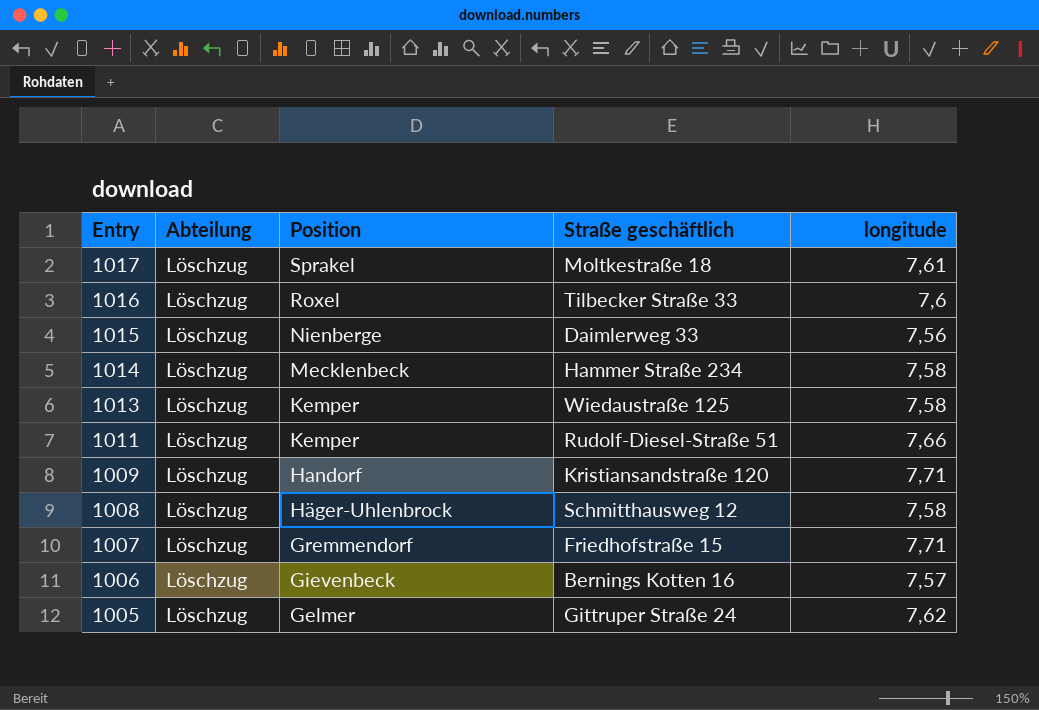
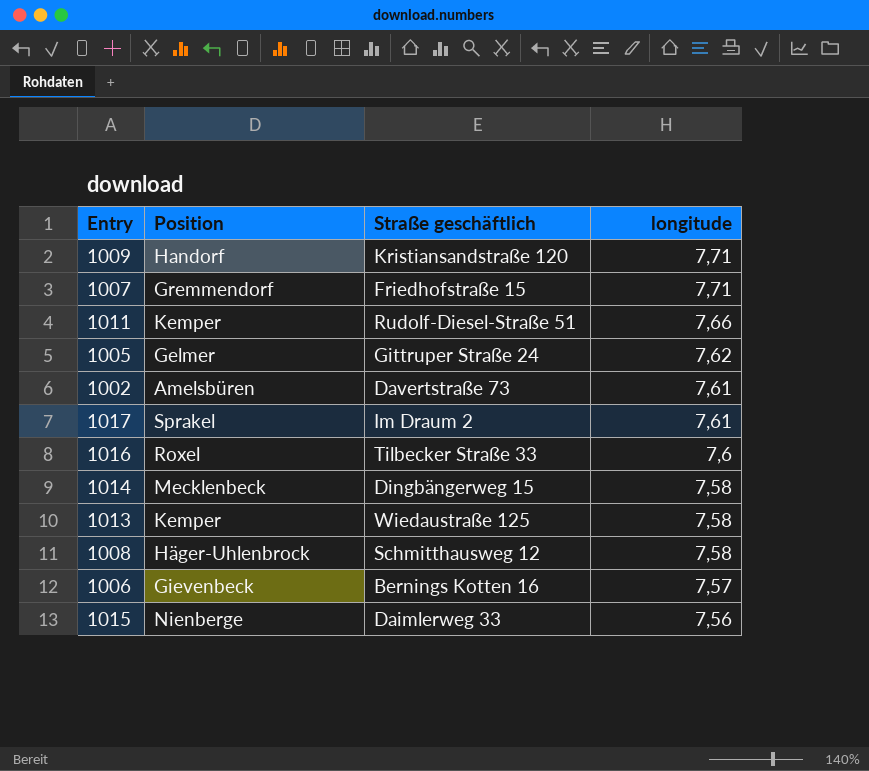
row order: Entry descending -> longitude descending
column Abteilung | position: 2 -> none
row 1002: none -> Amelsbüren | Davertstraße 73 | 7,61
1017 | Straße geschäftlich: Moltkestraße 18 -> Im Draum 2
1014 | Straße geschäftlich: Hammer Straße 234 -> Dingbängerweg 15

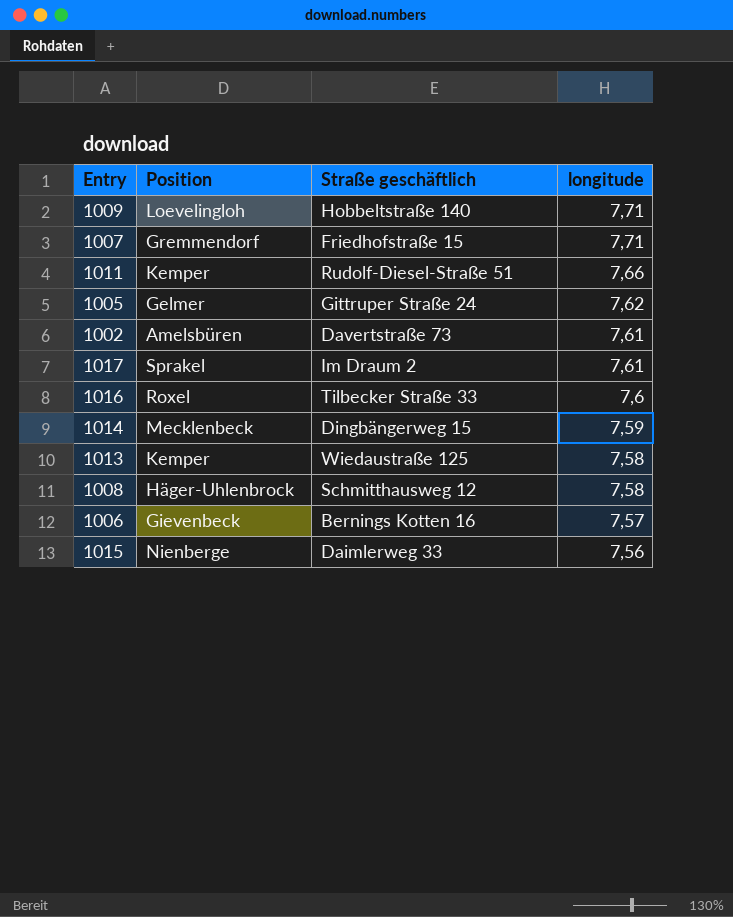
1009 | Position: Handorf -> Loevelingloh
1009 | Straße geschäftlich: Kristiansandstraße 120 -> Hobbeltstraße 140
1014 | longitude: 7,58 -> 7,59

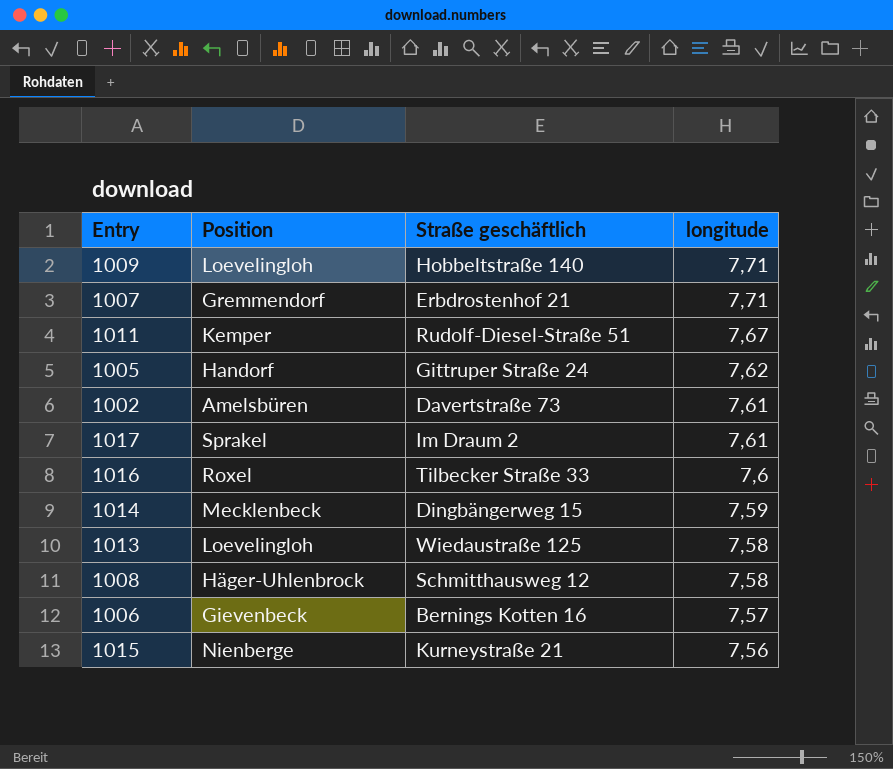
1007 | Straße geschäftlich: Friedhofstraße 15 -> Erbdrostenhof 21
1011 | longitude: 7,66 -> 7,67
1005 | Position: Gelmer -> Handorf
1013 | Position: Kemper -> Loevelingloh
1015 | Straße geschäftlich: Daimlerweg 33 -> Kurneystraße 21

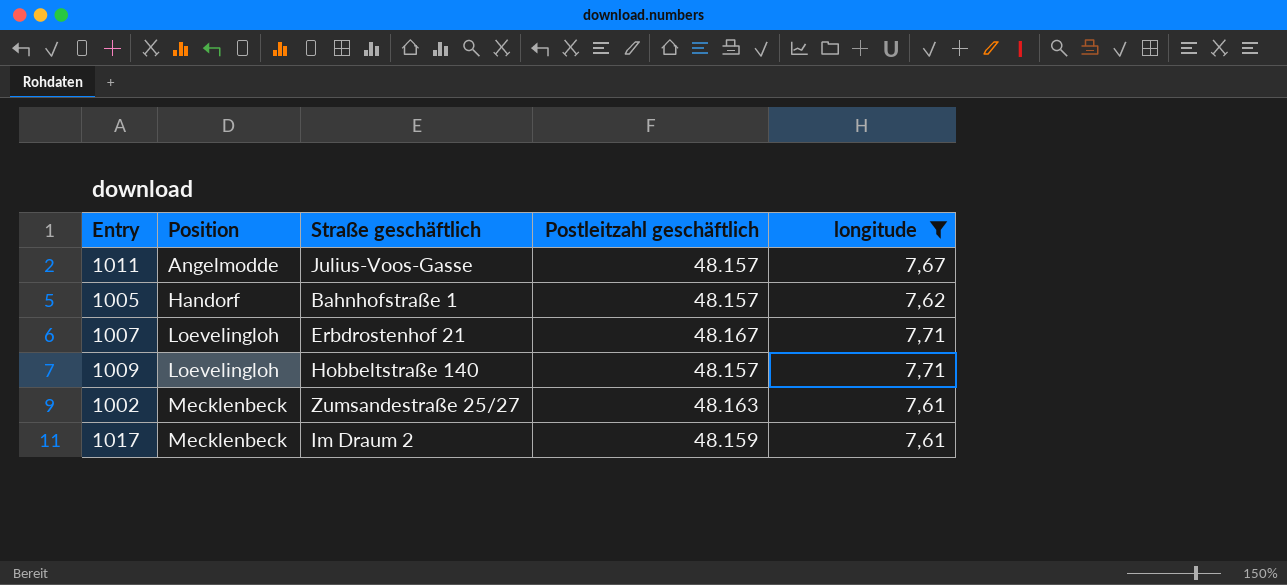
filter: none -> longitude >= 7,61
row order: longitude descending -> Position ascending
column Postleitzahl geschäftlich | position: none -> 4
1011 | Position: Kemper -> Angelmodde
1011 | Straße geschäftlich: Rudolf-Diesel-Straße 51 -> Julius-Voos-Gasse
1005 | Straße geschäftlich: Gittruper Straße 24 -> Bahnhofstraße 1
1007 | Position: Gremmendorf -> Loevelingloh
1002 | Position: Amelsbüren -> Mecklenbeck
1002 | Straße geschäftlich: Davertstraße 73 -> Zumsandestraße 25/27
1017 | Position: Sprakel -> Mecklenbeck

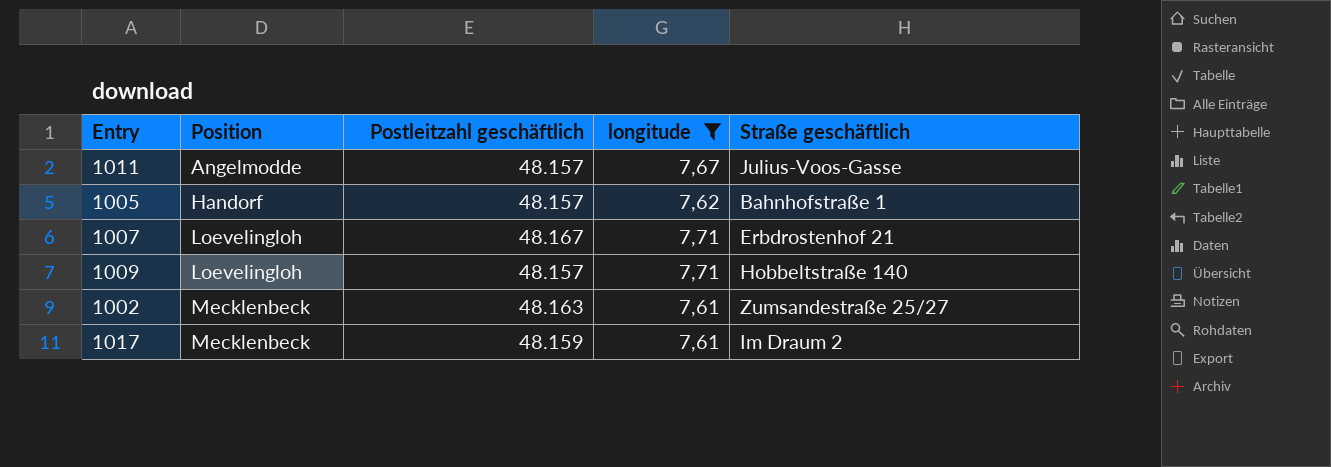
column Straße geschäftlich | position: 3 -> 5

